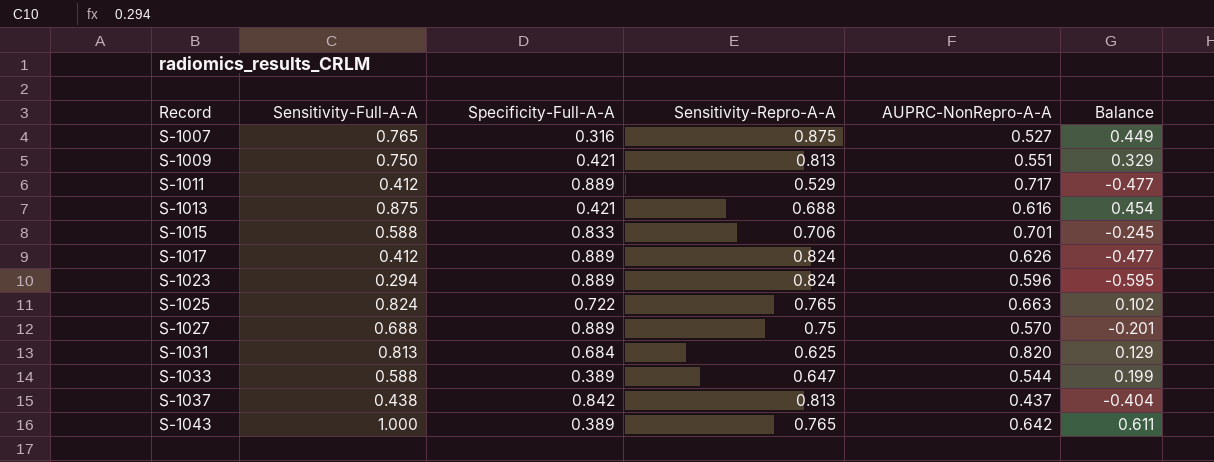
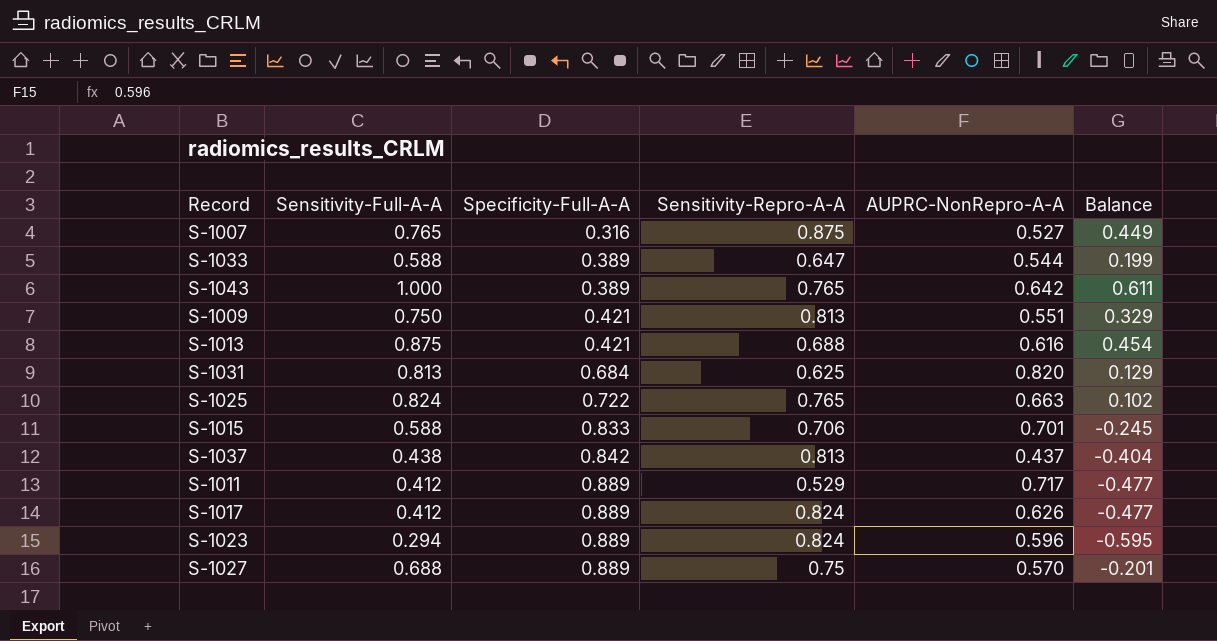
row order: Record ascending -> Specificity-Full-A-A ascending

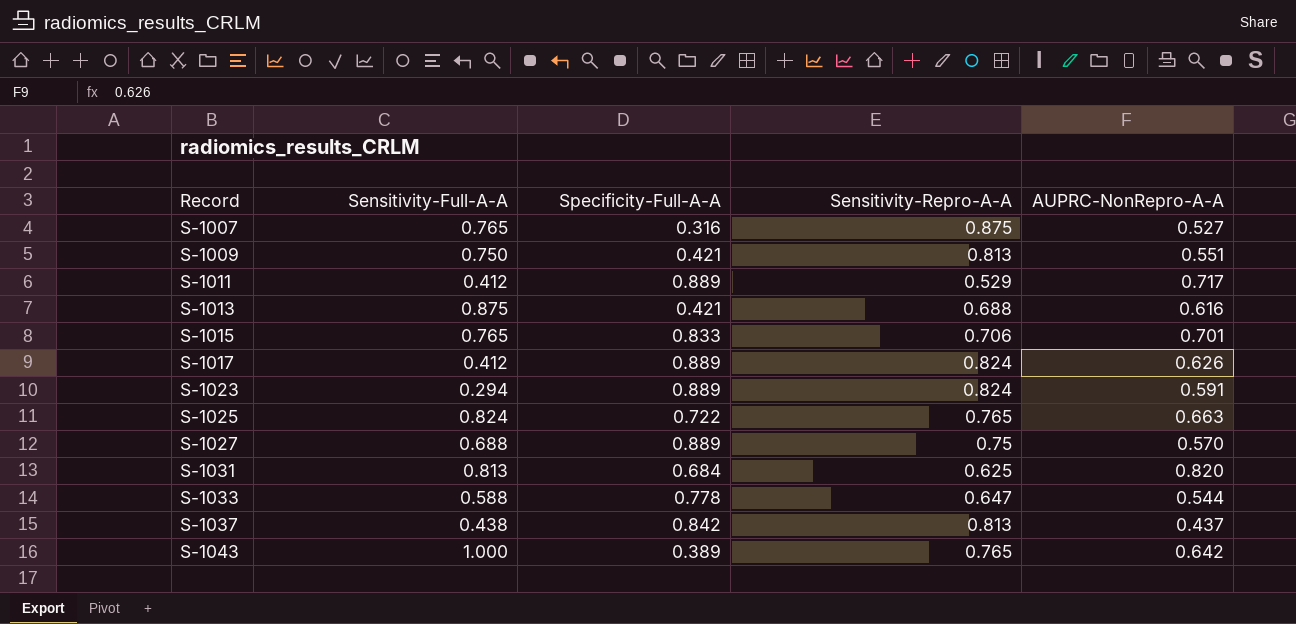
row order: Specificity-Full-A-A ascending -> Record ascending
column Balance | formula: [Sensitivity-Full-A-A] - [Specificity-Full-A-A] -> none
S-1015 | Sensitivity-Full-A-A: 0.588 -> 0.765
S-1023 | AUPRC-NonRepro-A-A: 0.596 -> 0.591
S-1033 | Specificity-Full-A-A: 0.389 -> 0.778

